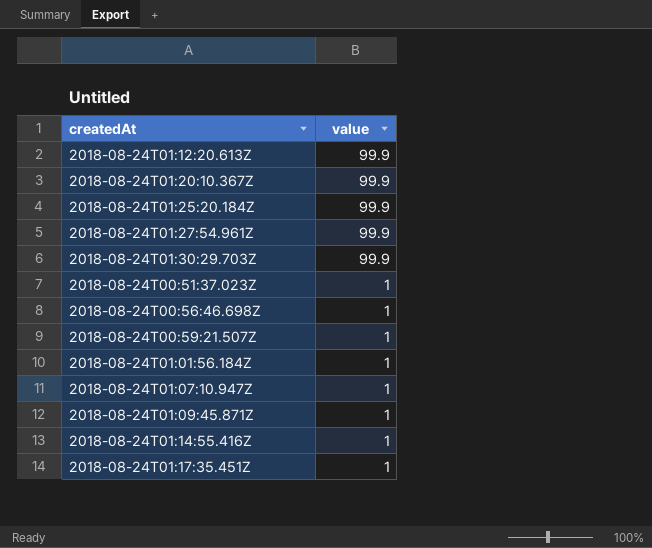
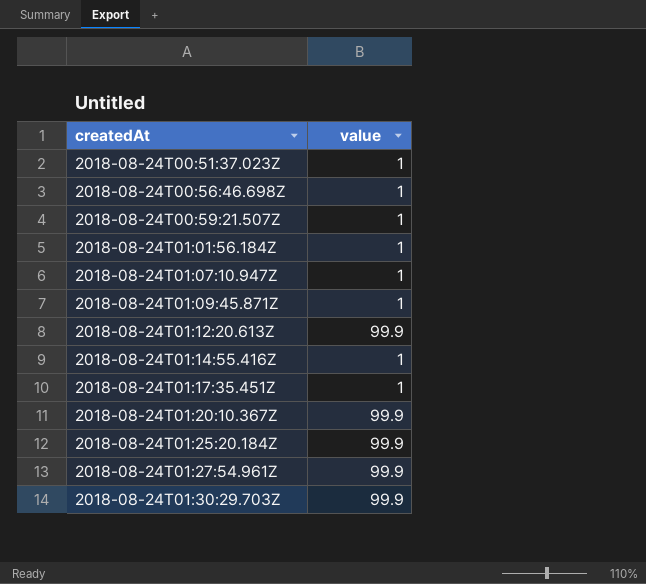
row order: value descending -> createdAt ascending

